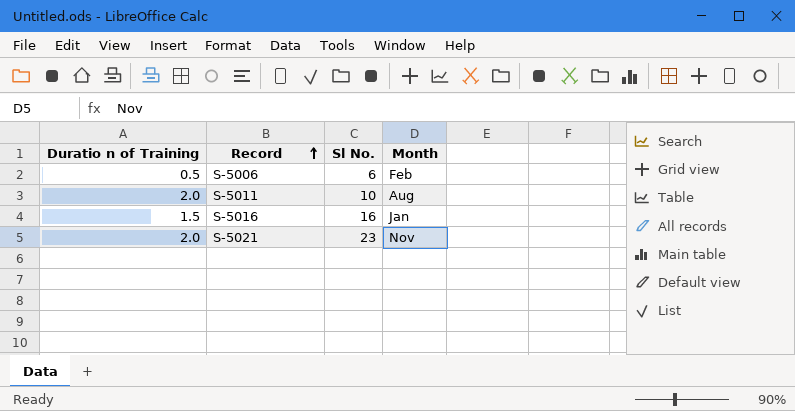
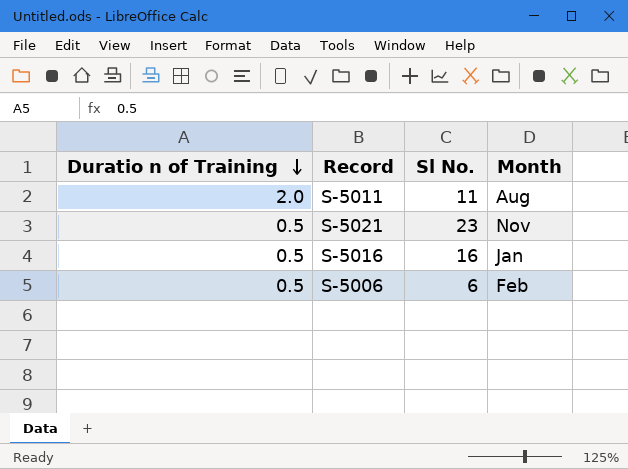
row order: Record ascending -> Duratio n of Training descending
S-5011 | Sl No.: 10 -> 11
S-5021 | Duratio n of Training: 2.0 -> 0.5
S-5016 | Duratio n of Training: 1.5 -> 0.5

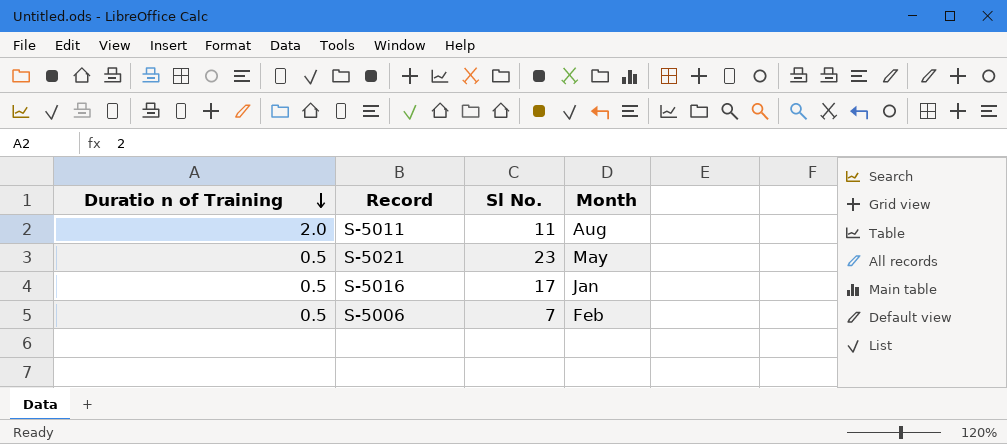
S-5021 | Month: Nov -> May
S-5016 | Sl No.: 16 -> 17
S-5006 | Sl No.: 6 -> 7

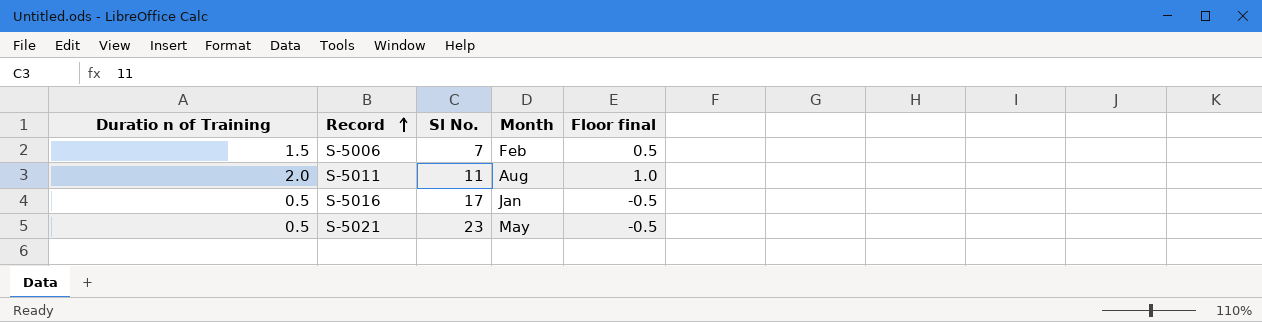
row order: Duratio n of Training descending -> Record ascending
column Floor final | formula: none -> [Duratio n of Training] - 1
S-5006 | Duratio n of Training: 0.5 -> 1.5

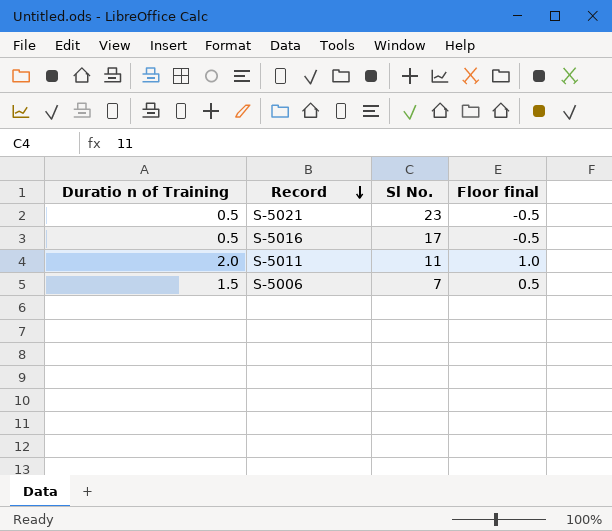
row order: Record ascending -> Record descending
column Month | position: 4 -> none

